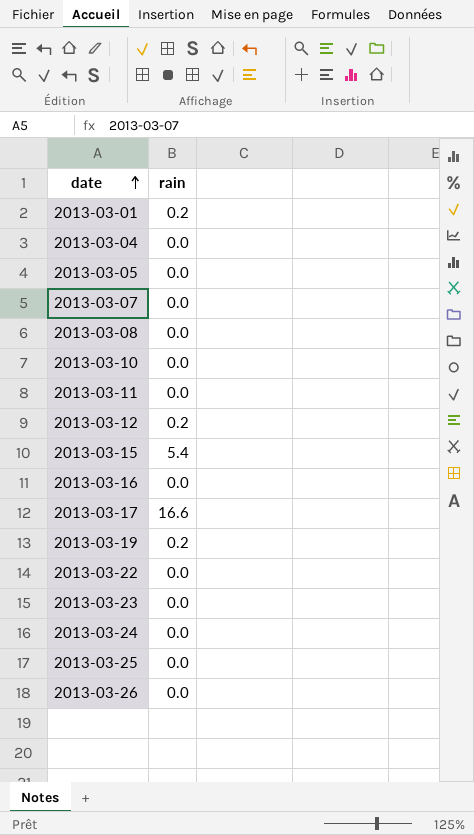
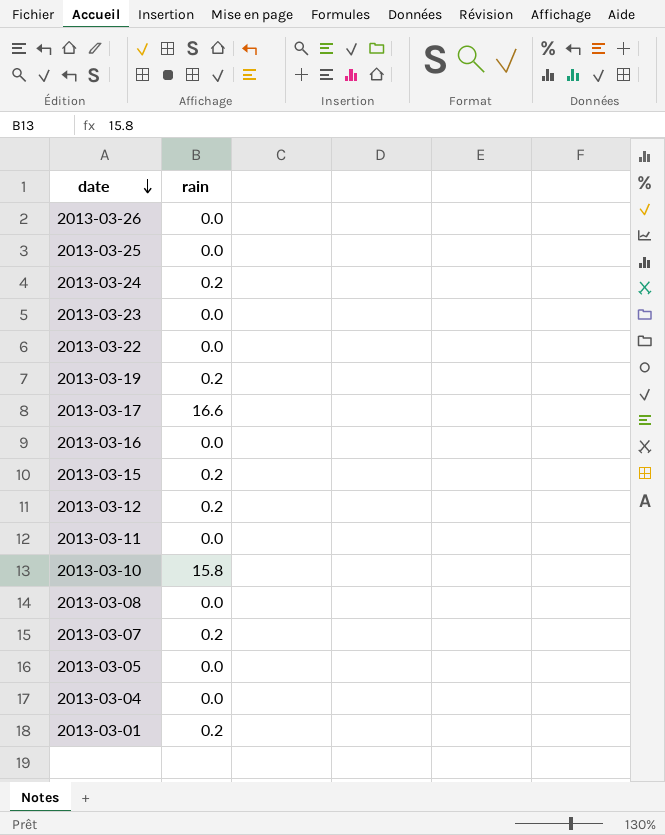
row order: date ascending -> date descending
2013-03-24 | rain: 0.0 -> 0.2
2013-03-15 | rain: 5.4 -> 0.2
2013-03-10 | rain: 0.0 -> 15.8
2013-03-07 | rain: 0.0 -> 0.2

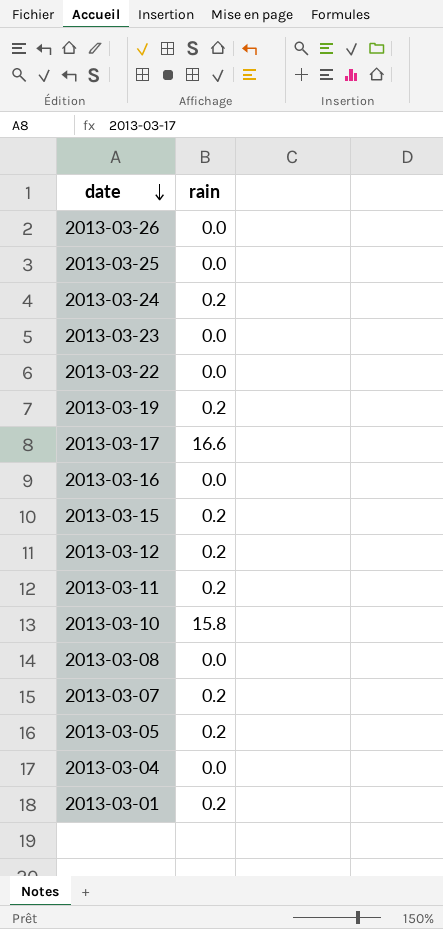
2013-03-11 | rain: 0.0 -> 0.2
2013-03-05 | rain: 0.0 -> 0.2

